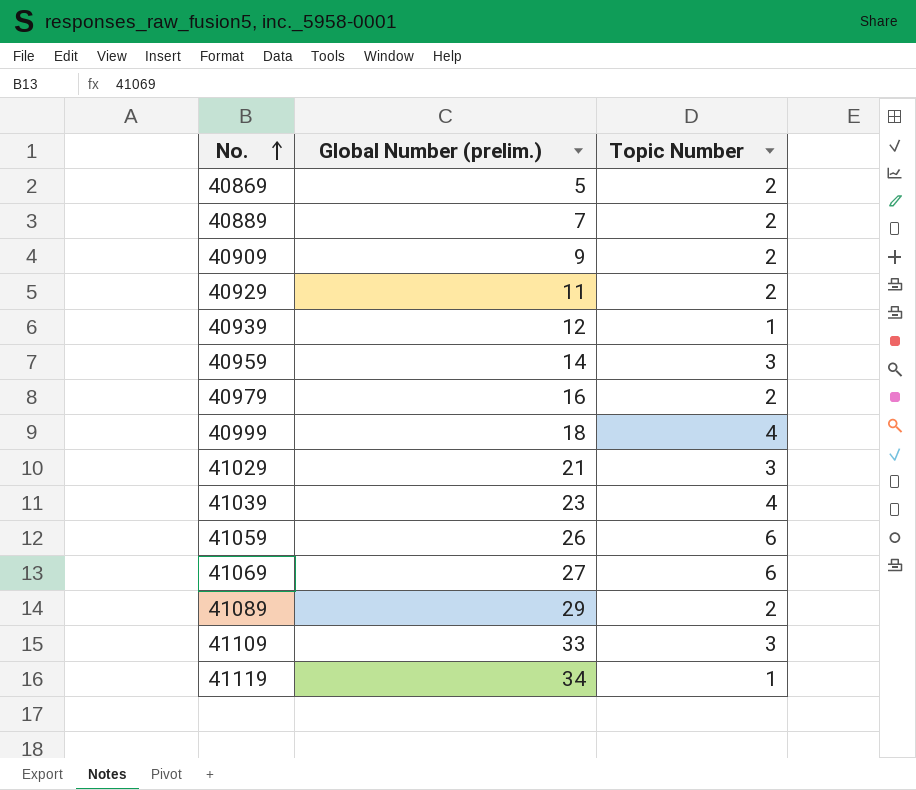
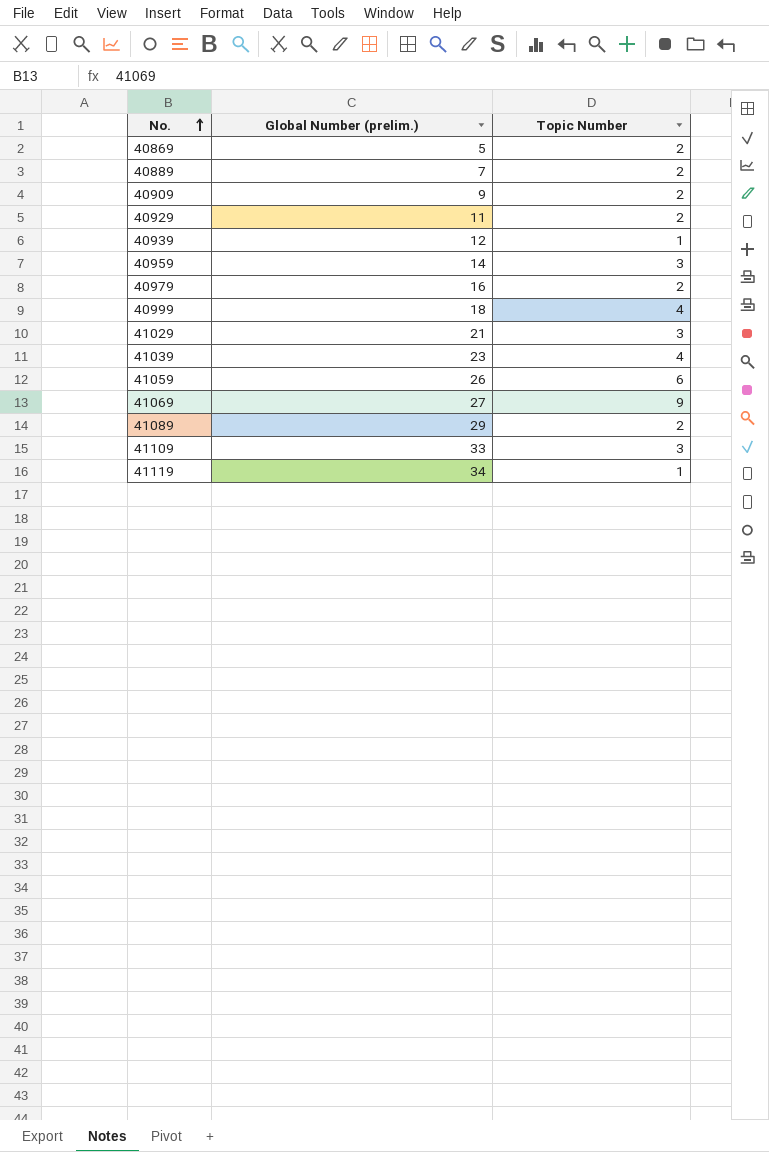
41069 | Topic Number: 6 -> 9

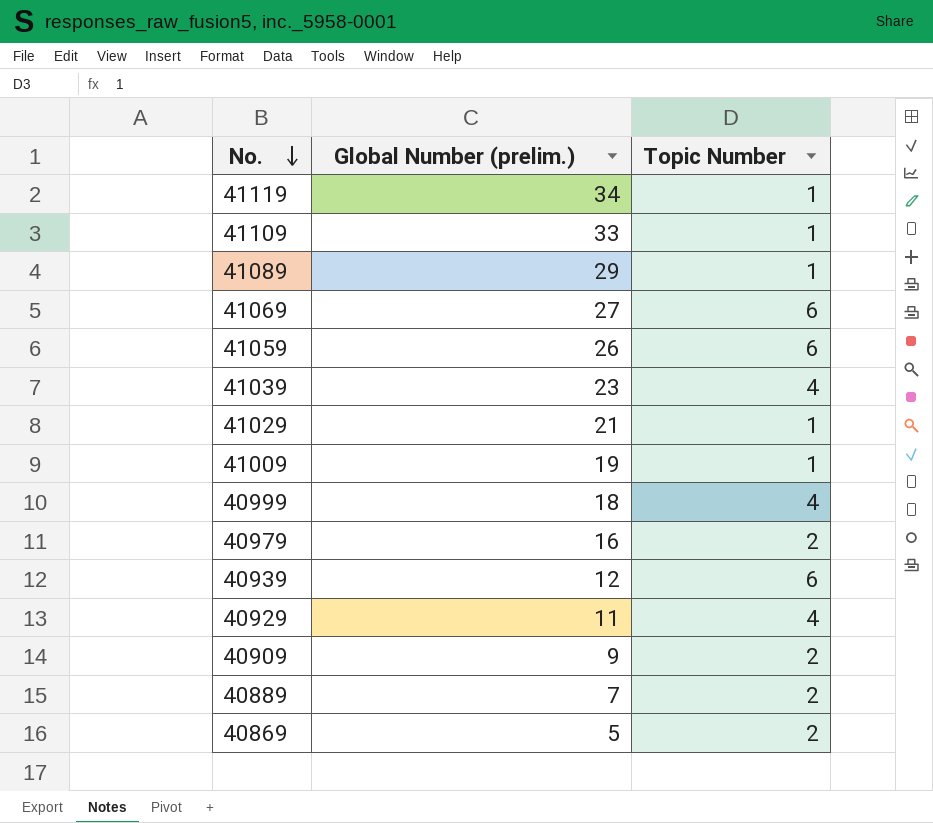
row order: No. ascending -> No. descending
row 40959: 14 | 3 -> none
41109 | Topic Number: 3 -> 1
41089 | Topic Number: 2 -> 1
41069 | Topic Number: 9 -> 6
41029 | Topic Number: 3 -> 1
row 41009: none -> 19 | 1
40939 | Topic Number: 1 -> 6
40929 | Topic Number: 2 -> 4

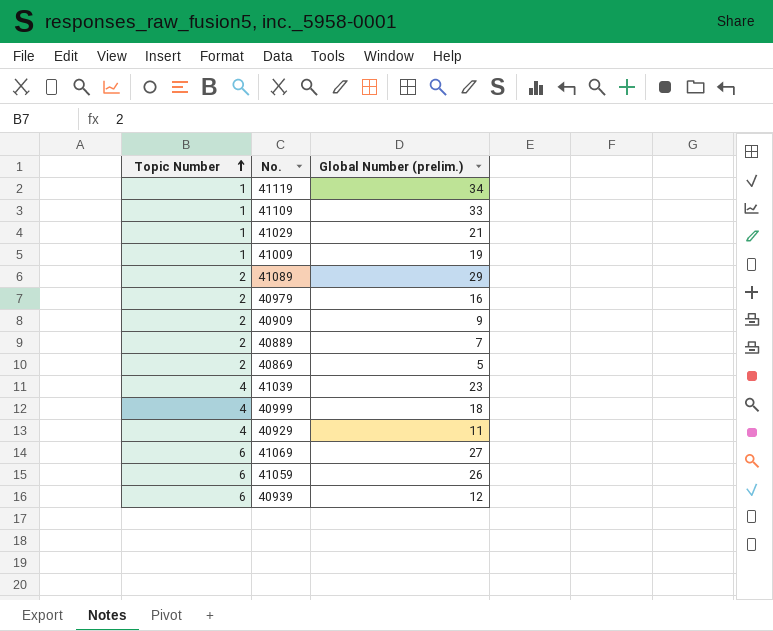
row order: No. descending -> Topic Number ascending
column Topic Number | position: 3 -> 1
41089 | Topic Number: 1 -> 2

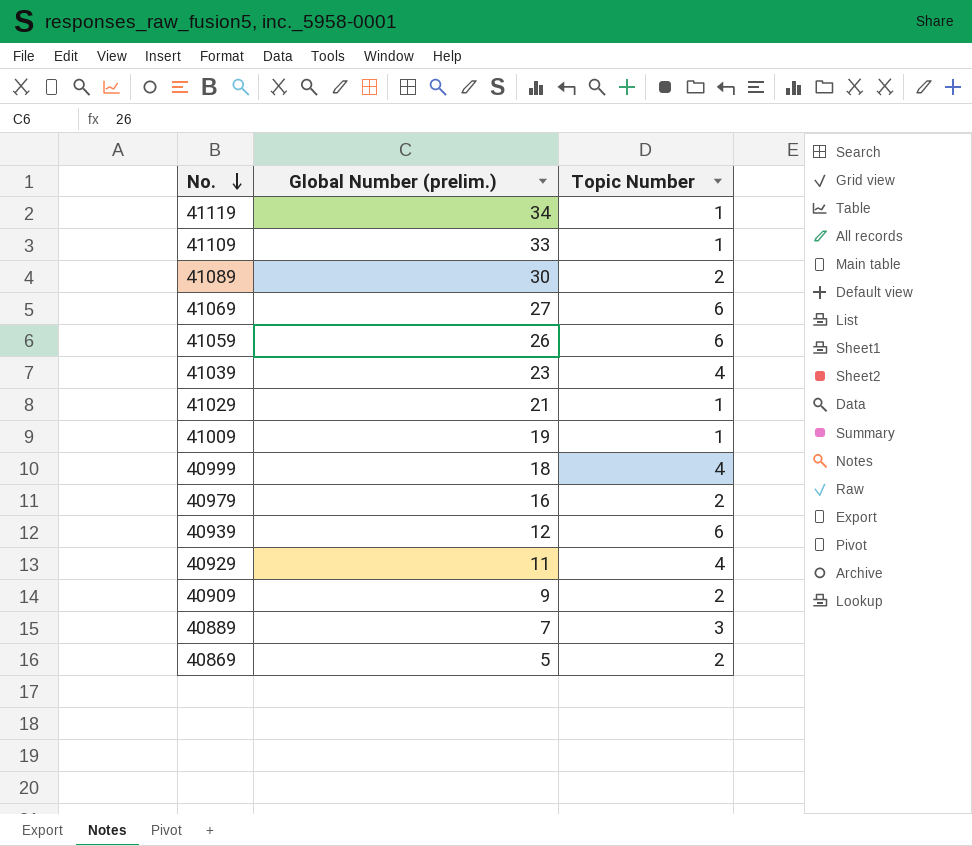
row order: Topic Number ascending -> No. descending
column Topic Number | position: 1 -> 3
41089 | Global Number (prelim.): 29 -> 30
40889 | Topic Number: 2 -> 3

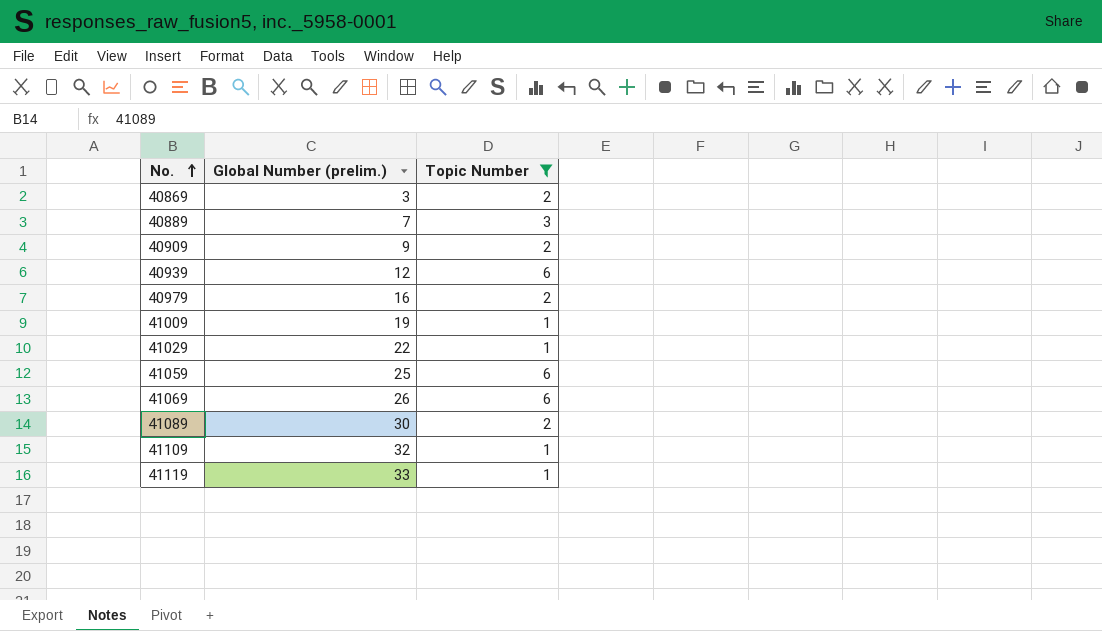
filter: none -> Topic Number != 4
row order: No. descending -> No. ascending
40869 | Global Number (prelim.): 5 -> 3
41029 | Global Number (prelim.): 21 -> 22
41059 | Global Number (prelim.): 26 -> 25
41069 | Global Number (prelim.): 27 -> 26
41109 | Global Number (prelim.): 33 -> 32
41119 | Global Number (prelim.): 34 -> 33

